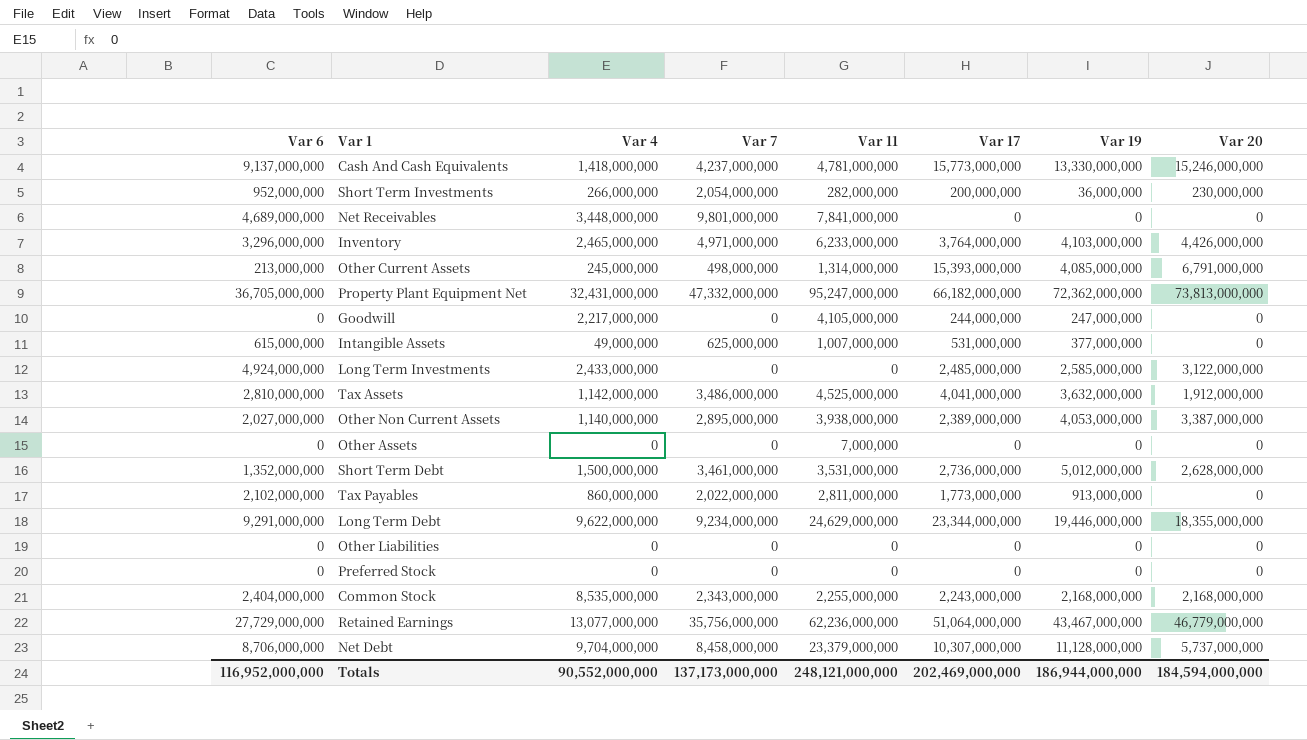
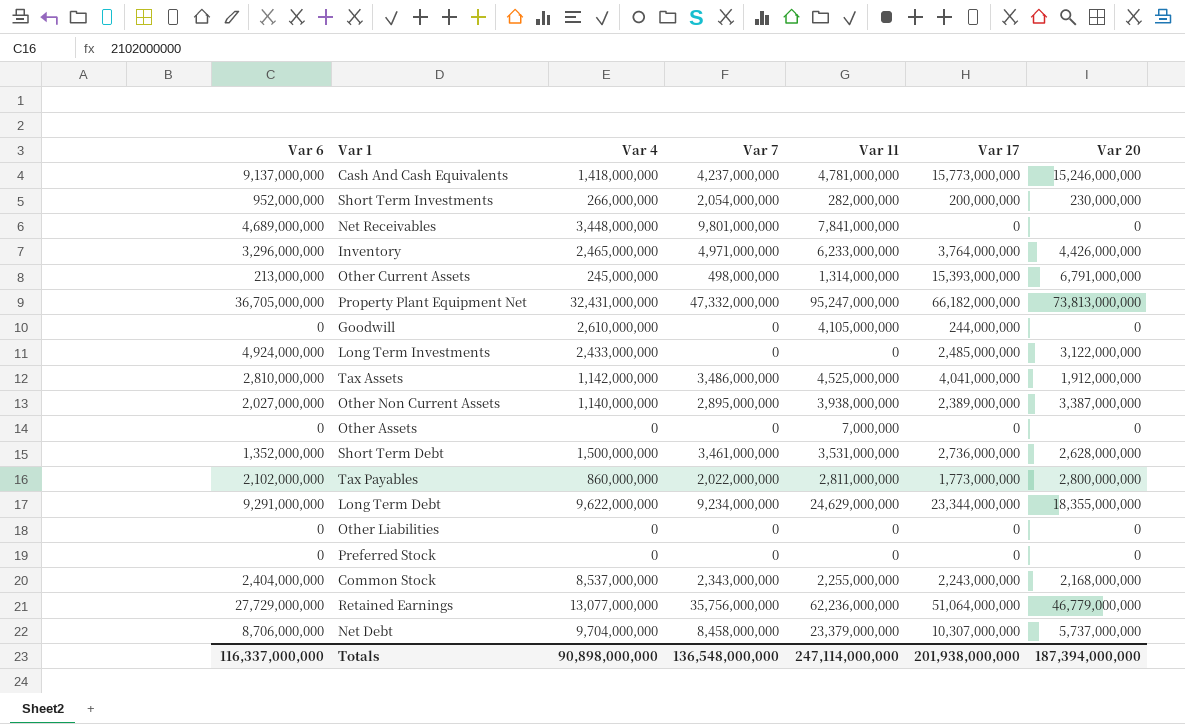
column Var 19 | position: 7 -> none
row Intangible Assets: 615,000,000 | 49,000,000 | 625,000,000 | 1,007,000,000 | 531,000,000 | 377,000,000 | 0 -> none
Goodwill | Var 4: 2,217,000,000 -> 2,610,000,000
Tax Payables | Var 20: 0 -> 2,800,000,000
Common Stock | Var 4: 8,535,000,000 -> 8,537,000,000
Totals | Var 6: 116,952,000,000 -> 116,337,000,000
Totals | Var 4: 90,552,000,000 -> 90,898,000,000
Totals | Var 7: 137,173,000,000 -> 136,548,000,000
Totals | Var 11: 248,121,000,000 -> 247,114,000,000
Totals | Var 17: 202,469,000,000 -> 201,938,000,000
Totals | Var 20: 184,594,000,000 -> 187,394,000,000

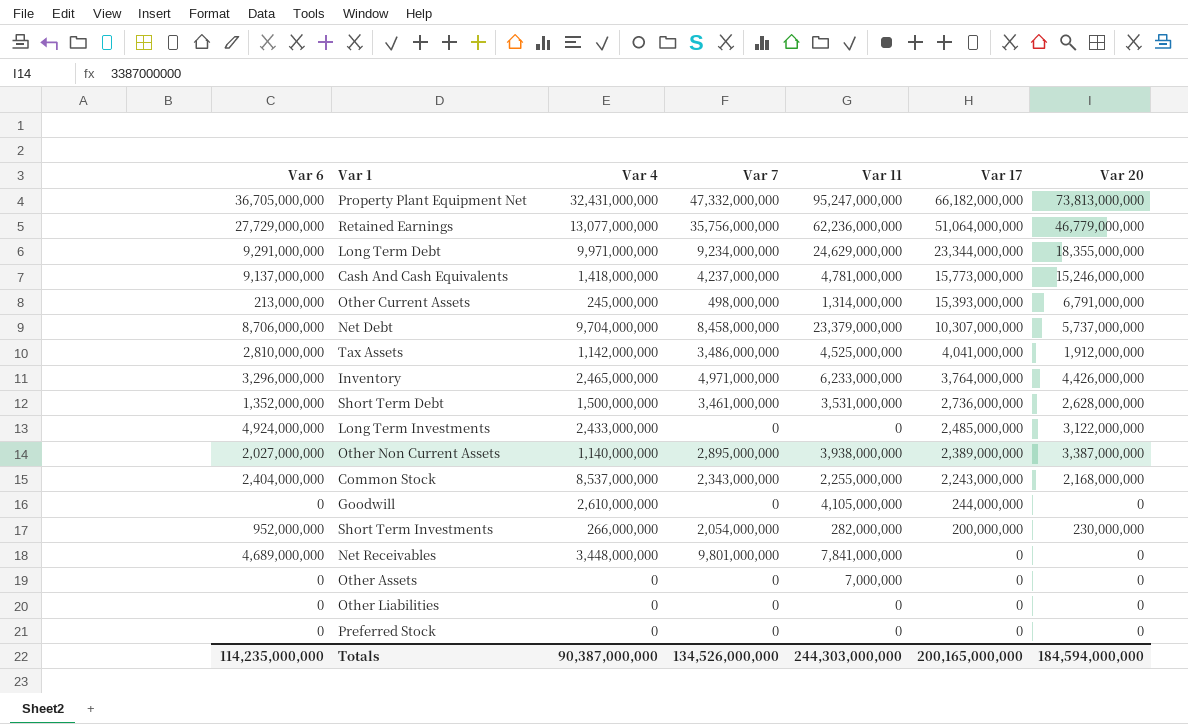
row order: none -> Var 17 descending
row Tax Payables: 2,102,000,000 | 860,000,000 | 2,022,000,000 | 2,811,000,000 | 1,773,000,000 | 2,800,000,000 -> none
Long Term Debt | Var 4: 9,622,000,000 -> 9,971,000,000
Totals | Var 6: 116,337,000,000 -> 114,235,000,000
Totals | Var 4: 90,898,000,000 -> 90,387,000,000
Totals | Var 7: 136,548,000,000 -> 134,526,000,000
Totals | Var 11: 247,114,000,000 -> 244,303,000,000
Totals | Var 17: 201,938,000,000 -> 200,165,000,000
Totals | Var 20: 187,394,000,000 -> 184,594,000,000

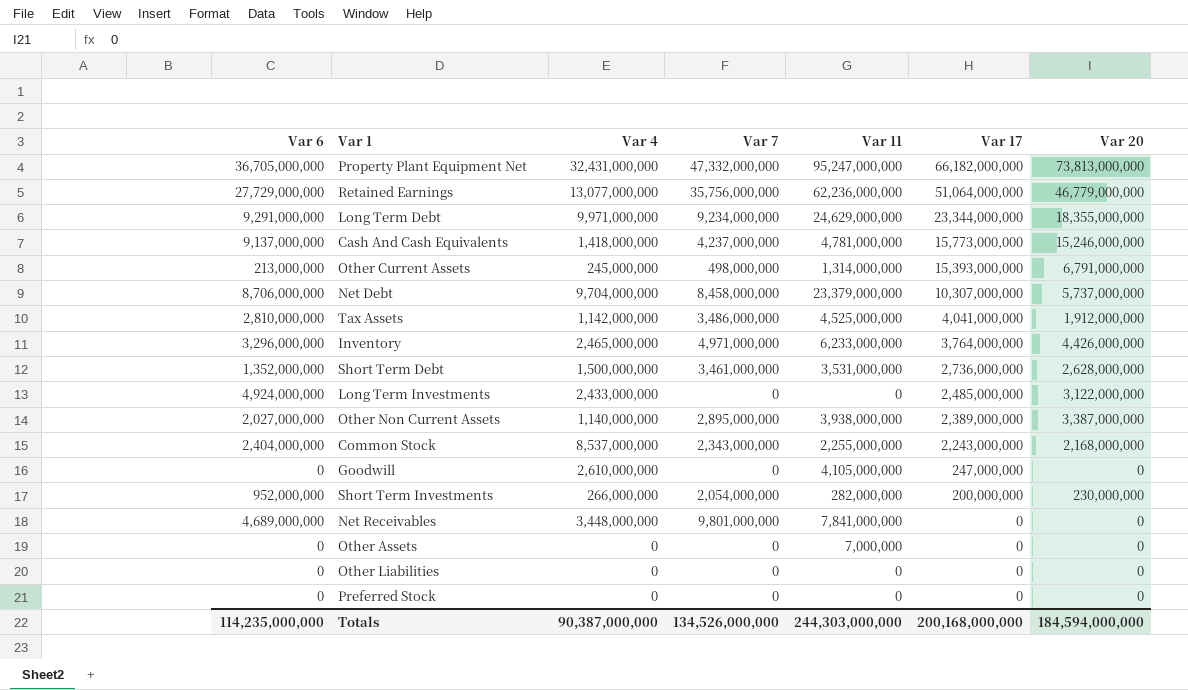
Goodwill | Var 17: 244,000,000 -> 247,000,000
Totals | Var 17: 200,165,000,000 -> 200,168,000,000

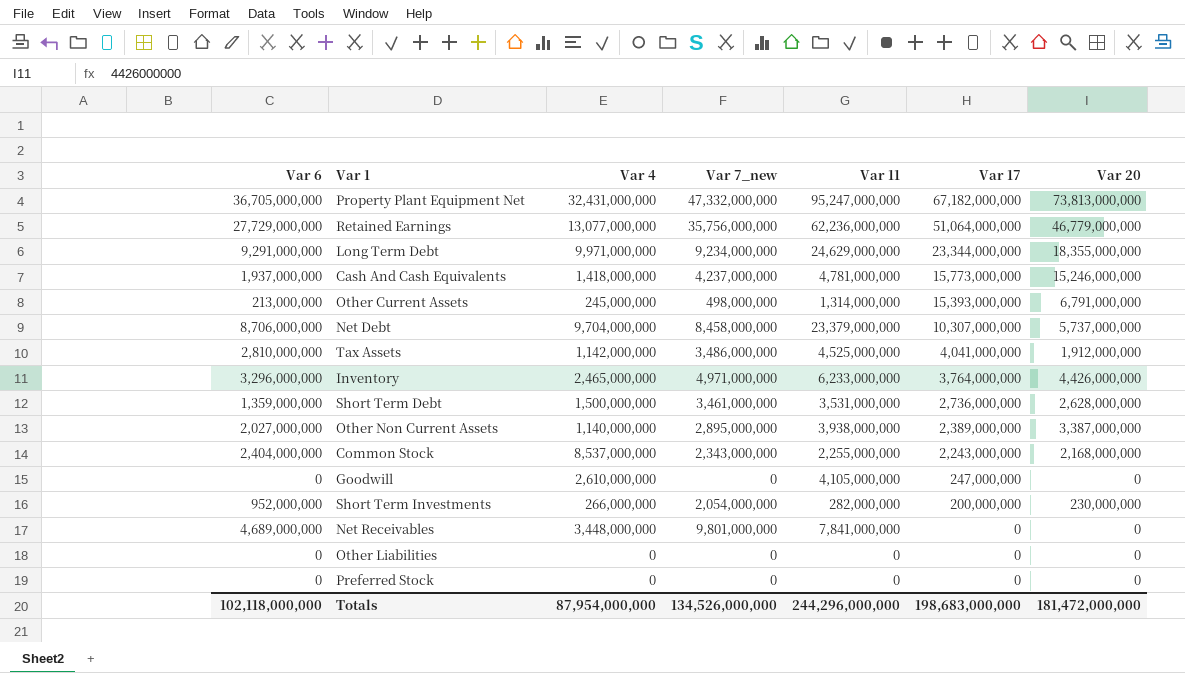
column name: Var 7 -> Var 7_new
row Long Term Investments: 4,924,000,000 | 2,433,000,000 | 0 | 0 | 2,485,000,000 | 3,122,000,000 -> none
row Other Assets: 0 | 0 | 0 | 7,000,000 | 0 | 0 -> none
Property Plant Equipment Net | Var 17: 66,182,000,000 -> 67,182,000,000
Cash And Cash Equivalents | Var 6: 9,137,000,000 -> 1,937,000,000
Short Term Debt | Var 6: 1,352,000,000 -> 1,359,000,000
Totals | Var 6: 114,235,000,000 -> 102,118,000,000
Totals | Var 4: 90,387,000,000 -> 87,954,000,000
Totals | Var 11: 244,303,000,000 -> 244,296,000,000
Totals | Var 17: 200,168,000,000 -> 198,683,000,000
Totals | Var 20: 184,594,000,000 -> 181,472,000,000

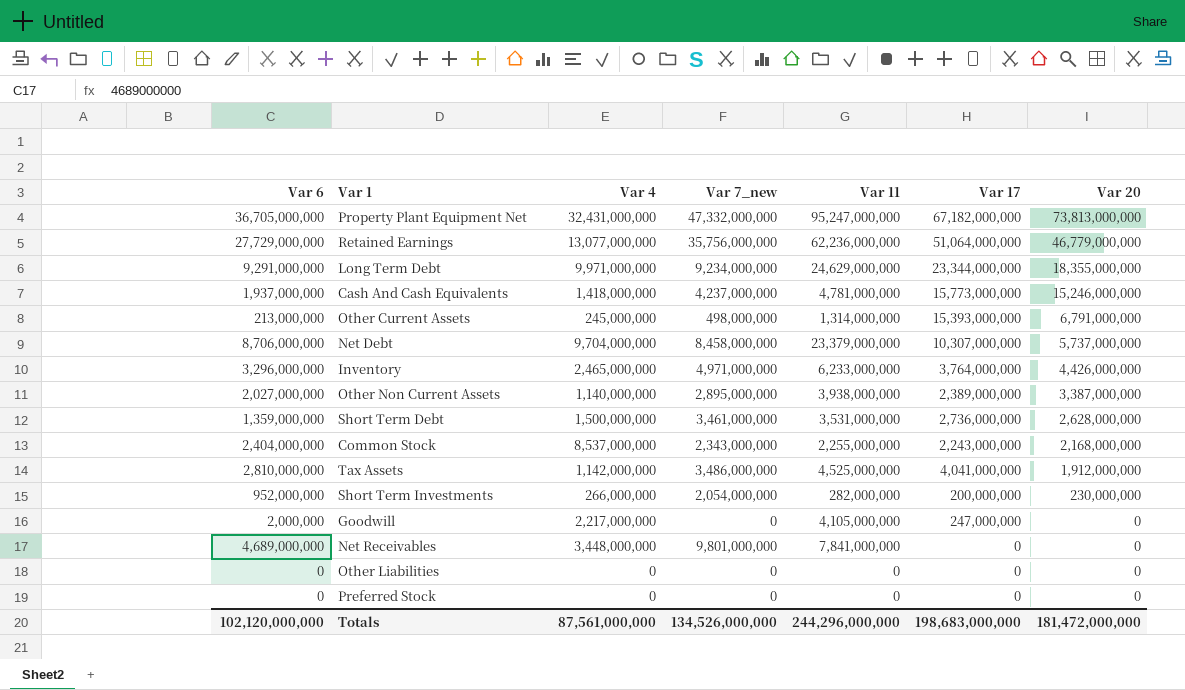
row order: Var 17 descending -> Var 20 descending
Goodwill | Var 6: 0 -> 2,000,000
Goodwill | Var 4: 2,610,000,000 -> 2,217,000,000
Totals | Var 6: 102,118,000,000 -> 102,120,000,000
Totals | Var 4: 87,954,000,000 -> 87,561,000,000

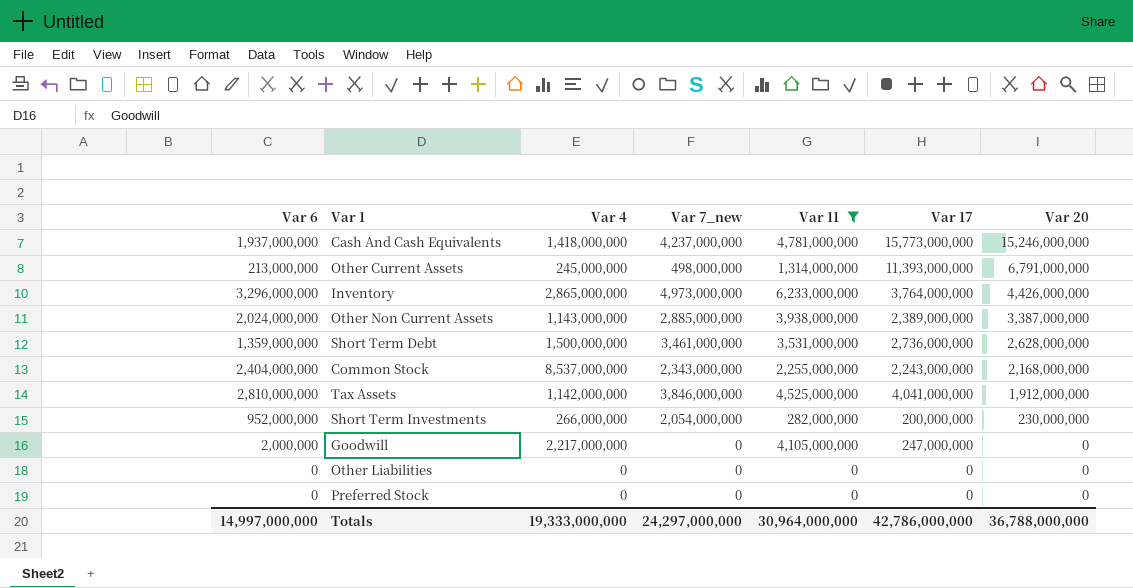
filter: none -> Var 11 <= 6,233,000,000
Other Current Assets | Var 17: 15,393,000,000 -> 11,393,000,000
Inventory | Var 4: 2,465,000,000 -> 2,865,000,000
Inventory | Var 7_new: 4,971,000,000 -> 4,973,000,000
Other Non Current Assets | Var 6: 2,027,000,000 -> 2,024,000,000
Other Non Current Assets | Var 4: 1,140,000,000 -> 1,143,000,000
Other Non Current Assets | Var 7_new: 2,895,000,000 -> 2,885,000,000
Tax Assets | Var 7_new: 3,486,000,000 -> 3,846,000,000
Totals | Var 6: 102,120,000,000 -> 14,997,000,000
Totals | Var 4: 87,561,000,000 -> 19,333,000,000
Totals | Var 7_new: 134,526,000,000 -> 24,297,000,000
Totals | Var 11: 244,296,000,000 -> 30,964,000,000
Totals | Var 17: 198,683,000,000 -> 42,786,000,000
Totals | Var 20: 181,472,000,000 -> 36,788,000,000

